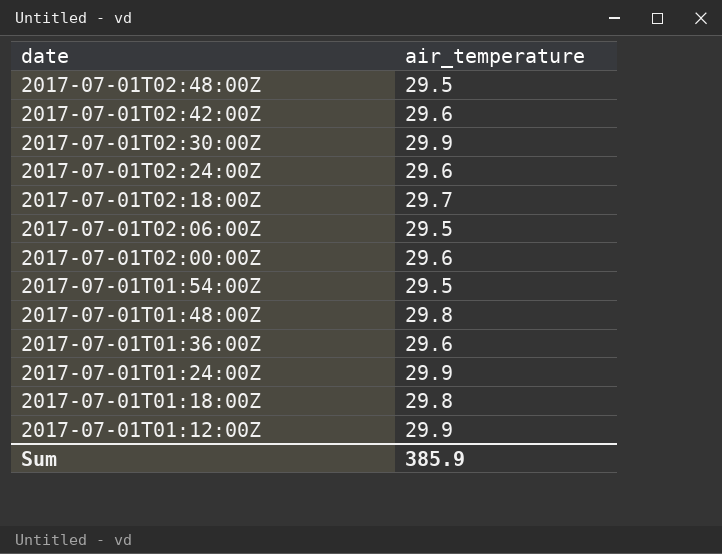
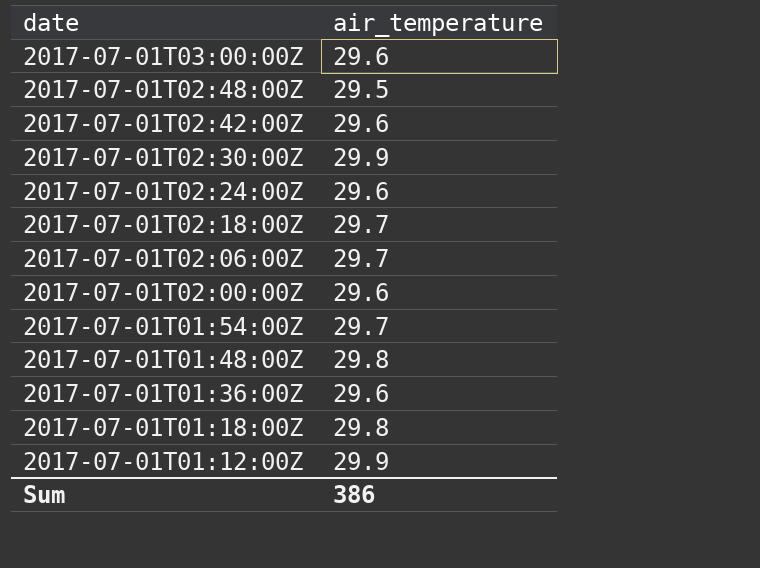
row 2017-07-01T01:24:00Z: 29.9 -> none
row 2017-07-01T03:00:00Z: none -> 29.6
2017-07-01T02:06:00Z | air_temperature: 29.5 -> 29.7
2017-07-01T01:54:00Z | air_temperature: 29.5 -> 29.7
Sum | air_temperature: 385.9 -> 386

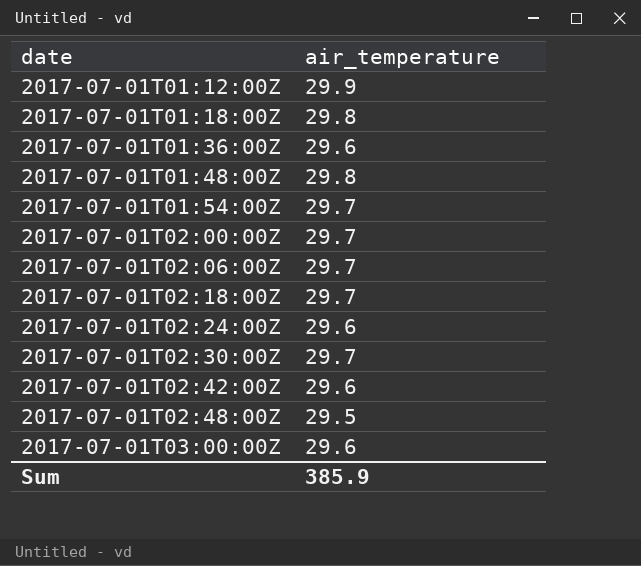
row order: date descending -> date ascending
2017-07-01T02:00:00Z | air_temperature: 29.6 -> 29.7
2017-07-01T02:30:00Z | air_temperature: 29.9 -> 29.7
Sum | air_temperature: 386 -> 385.9

